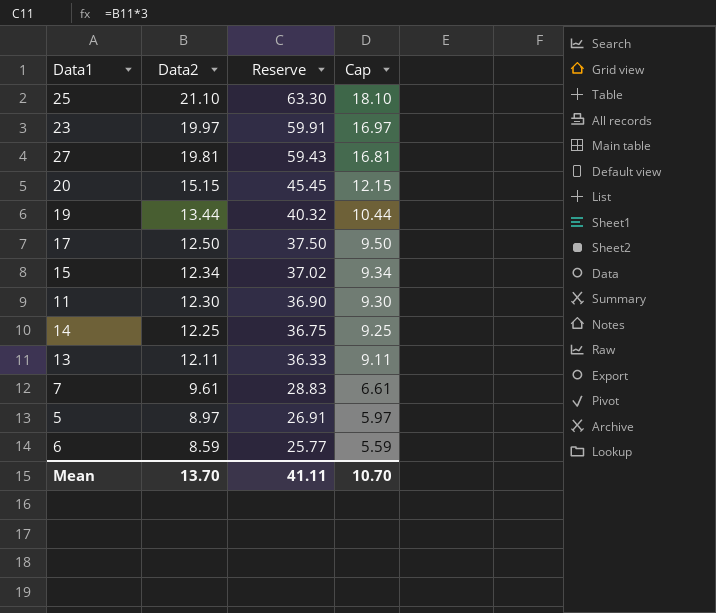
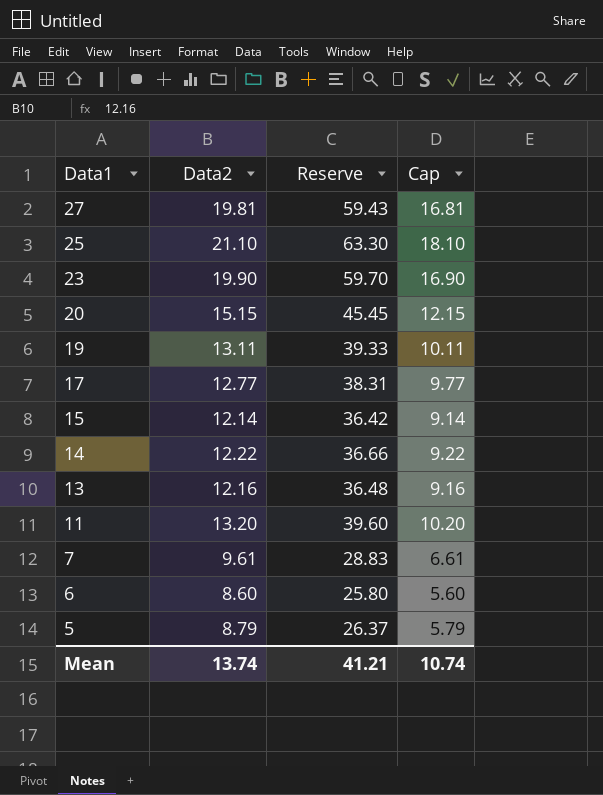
row order: Data2 descending -> Data1 descending
23 | Data2: 19.97 -> 19.90
23 | Reserve: 59.91 -> 59.70
23 | Cap: 16.97 -> 16.90
19 | Data2: 13.44 -> 13.11
19 | Reserve: 40.32 -> 39.33
19 | Cap: 10.44 -> 10.11
17 | Data2: 12.50 -> 12.77
17 | Reserve: 37.50 -> 38.31
17 | Cap: 9.50 -> 9.77
15 | Data2: 12.34 -> 12.14
15 | Reserve: 37.02 -> 36.42
15 | Cap: 9.34 -> 9.14
14 | Data2: 12.25 -> 12.22
14 | Reserve: 36.75 -> 36.66
14 | Cap: 9.25 -> 9.22
13 | Data2: 12.11 -> 12.16
13 | Reserve: 36.33 -> 36.48
13 | Cap: 9.11 -> 9.16
11 | Data2: 12.30 -> 13.20
11 | Reserve: 36.90 -> 39.60
11 | Cap: 9.30 -> 10.20
6 | Data2: 8.59 -> 8.60
6 | Reserve: 25.77 -> 25.80
6 | Cap: 5.59 -> 5.60
5 | Data2: 8.97 -> 8.79
5 | Reserve: 26.91 -> 26.37
5 | Cap: 5.97 -> 5.79
Mean | Data2: 13.70 -> 13.74
Mean | Reserve: 41.11 -> 41.21
Mean | Cap: 10.70 -> 10.74

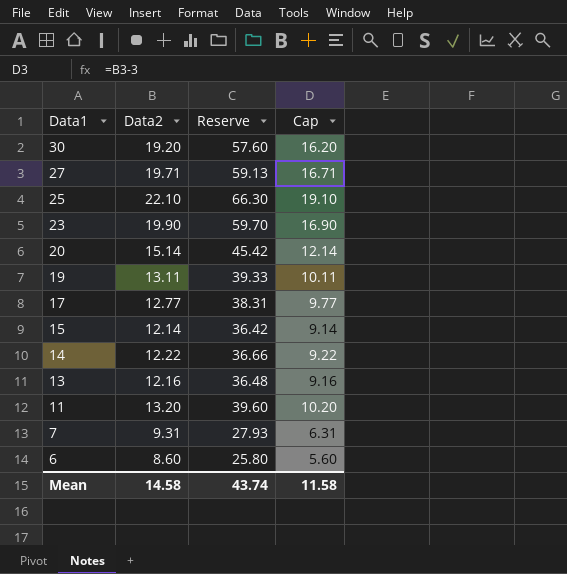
row 5: 8.79 | 26.37 | 5.79 -> none
row 30: none -> 19.20 | 57.60 | 16.20
27 | Data2: 19.81 -> 19.71
27 | Reserve: 59.43 -> 59.13
27 | Cap: 16.81 -> 16.71
25 | Data2: 21.10 -> 22.10
25 | Reserve: 63.30 -> 66.30
25 | Cap: 18.10 -> 19.10
20 | Data2: 15.15 -> 15.14
20 | Reserve: 45.45 -> 45.42
20 | Cap: 12.15 -> 12.14
7 | Data2: 9.61 -> 9.31
7 | Reserve: 28.83 -> 27.93
7 | Cap: 6.61 -> 6.31
Mean | Data2: 13.74 -> 14.58
Mean | Reserve: 41.21 -> 43.74
Mean | Cap: 10.74 -> 11.58

